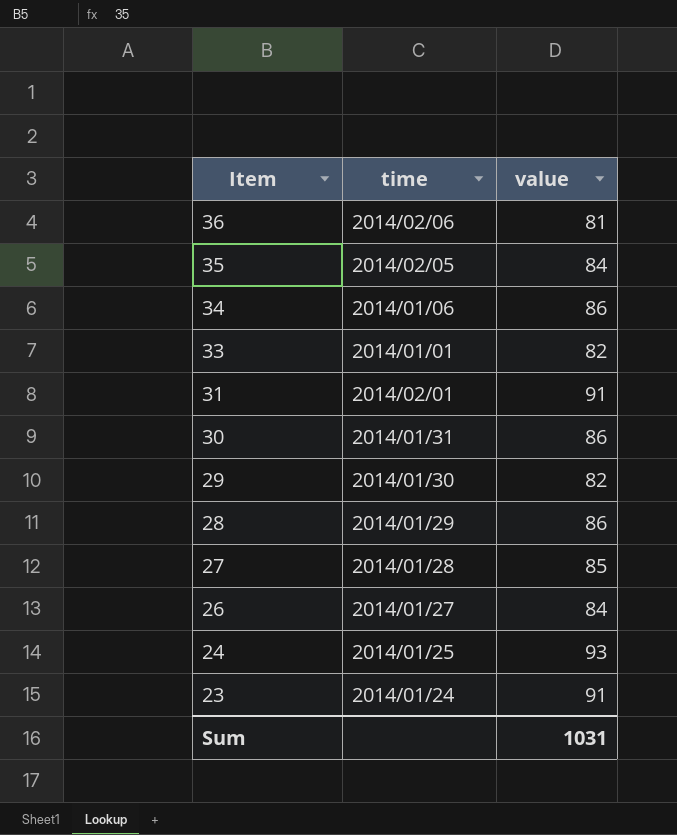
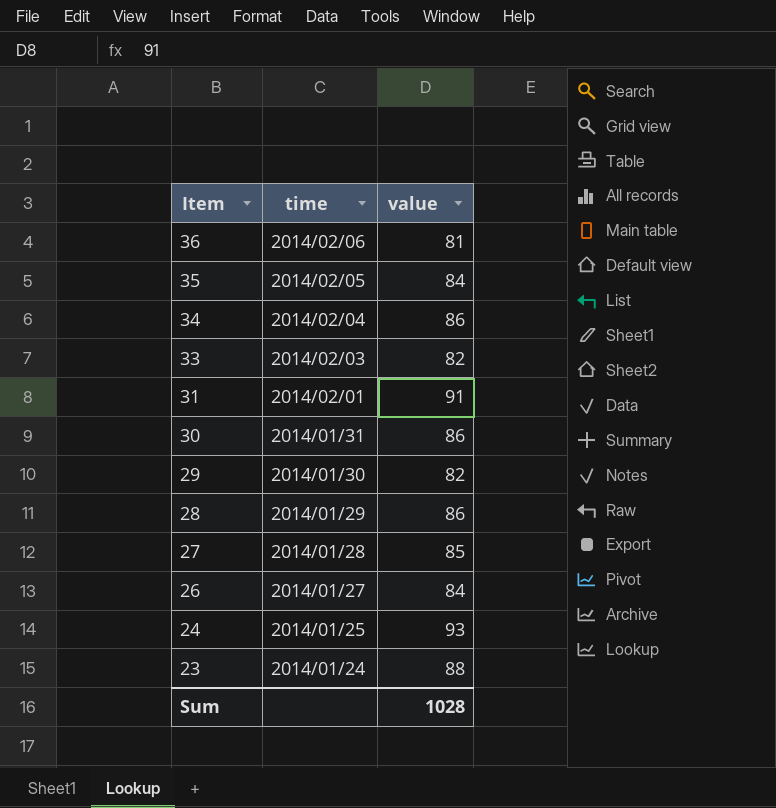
34 | time: 2014/01/06 -> 2014/02/04
33 | time: 2014/01/01 -> 2014/02/03
23 | value: 91 -> 88
Sum | value: 1031 -> 1028

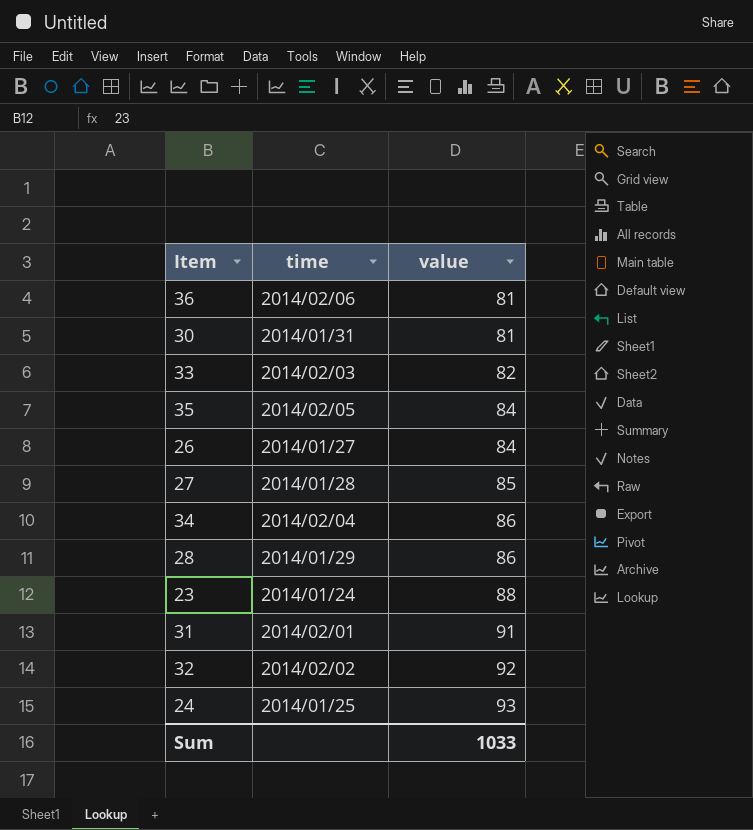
row order: Item descending -> value ascending
row 29: 2014/01/30 | 82 -> none
30 | value: 86 -> 81
row 32: none -> 2014/02/02 | 92
Sum | value: 1028 -> 1033

